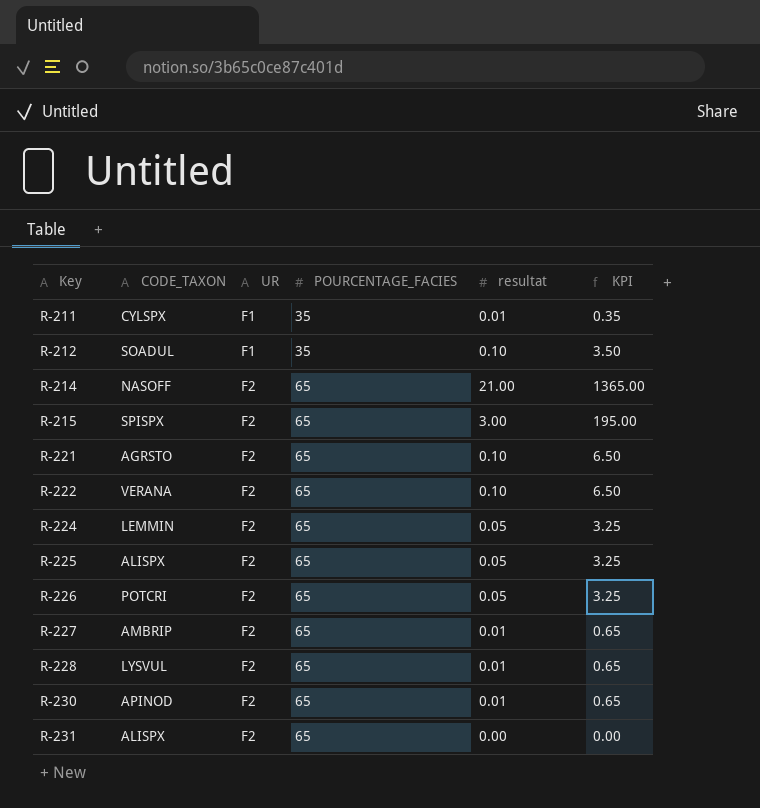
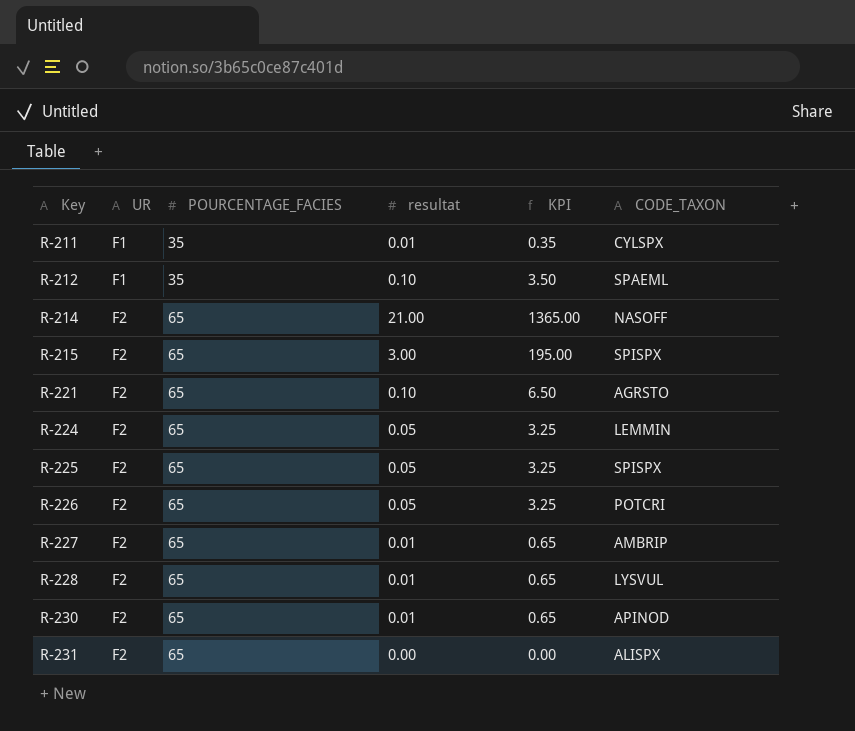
column CODE_TAXON | position: 2 -> 6
row R-222: VERANA | F2 | 65 | 0.10 | 6.50 -> none
R-212 | CODE_TAXON: SOADUL -> SPAEML
R-225 | CODE_TAXON: ALISPX -> SPISPX

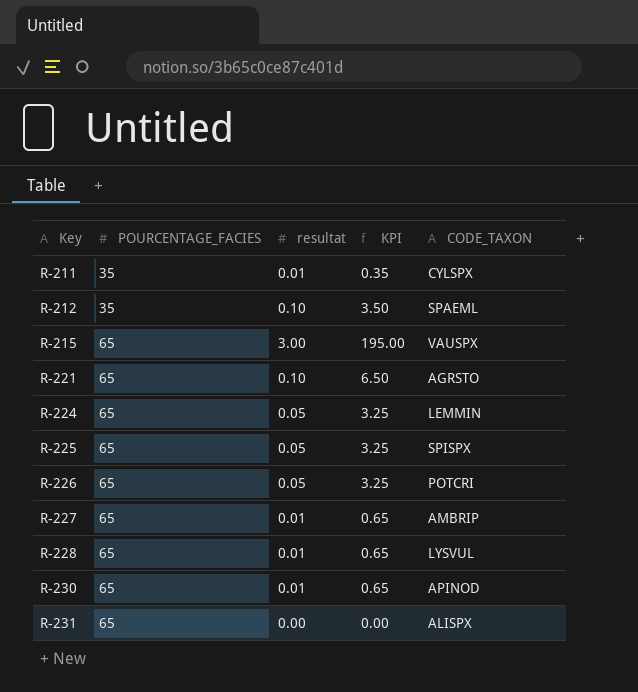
column UR | position: 2 -> none
row R-214: F2 | 65 | 21.00 | 1365.00 | NASOFF -> none
R-215 | CODE_TAXON: SPISPX -> VAUSPX

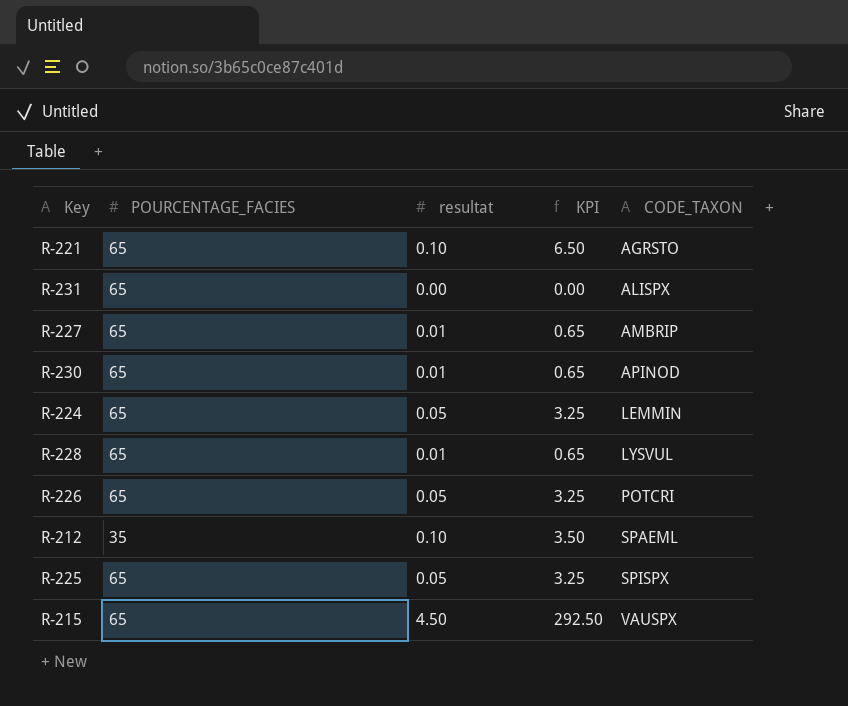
row order: Key ascending -> CODE_TAXON ascending
row R-211: 35 | 0.01 | 0.35 | CYLSPX -> none
R-215 | resultat: 3.00 -> 4.50
R-215 | KPI: 195.00 -> 292.50

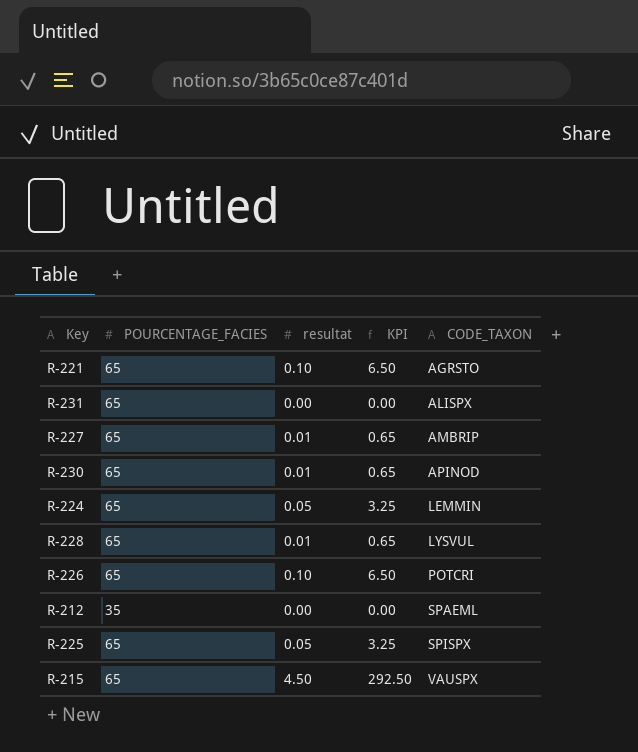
R-226 | resultat: 0.05 -> 0.10
R-226 | KPI: 3.25 -> 6.50
R-212 | resultat: 0.10 -> 0.00
R-212 | KPI: 3.50 -> 0.00

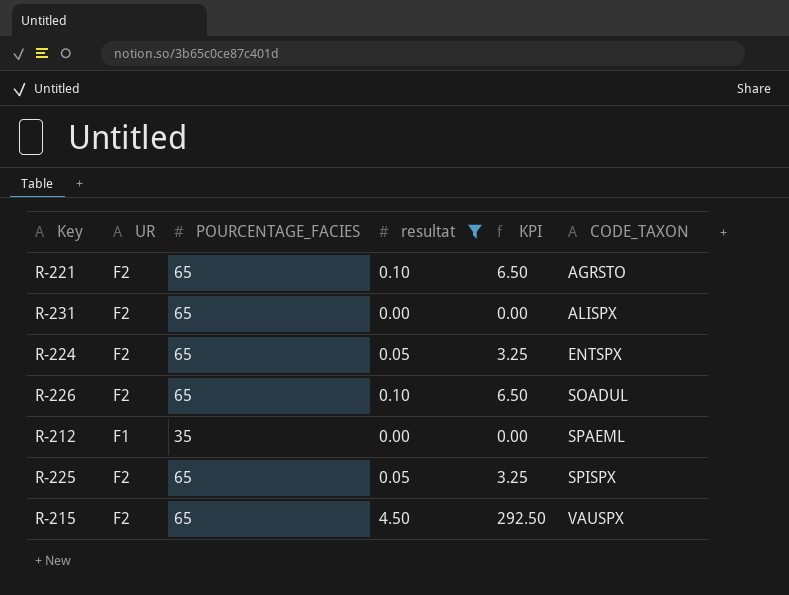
filter: none -> resultat != 0.01
column UR | position: none -> 2
R-224 | CODE_TAXON: LEMMIN -> ENTSPX
R-226 | CODE_TAXON: POTCRI -> SOADUL

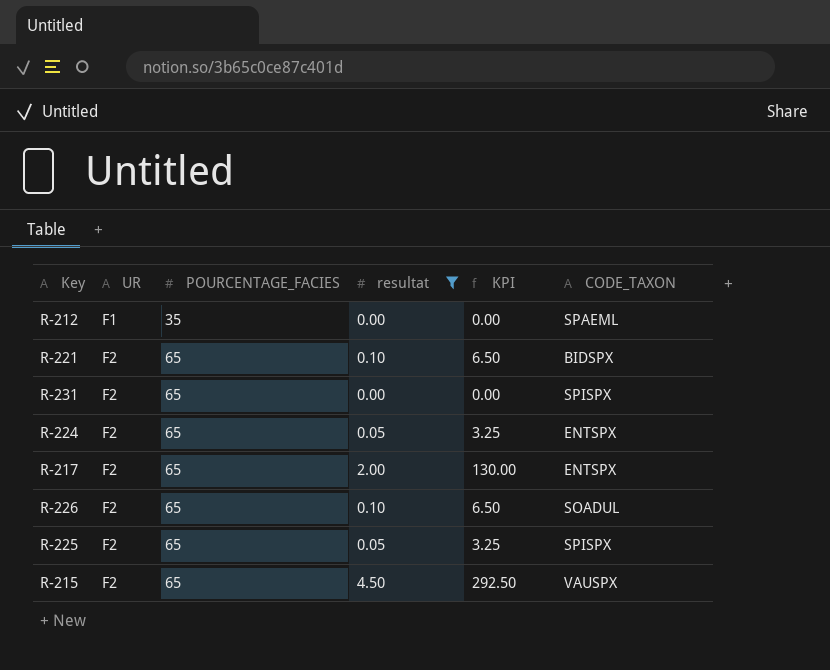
row order: CODE_TAXON ascending -> UR ascending
R-221 | CODE_TAXON: AGRSTO -> BIDSPX
R-231 | CODE_TAXON: ALISPX -> SPISPX
row R-217: none -> F2 | 65 | 2.00 | 130.00 | ENTSPX

